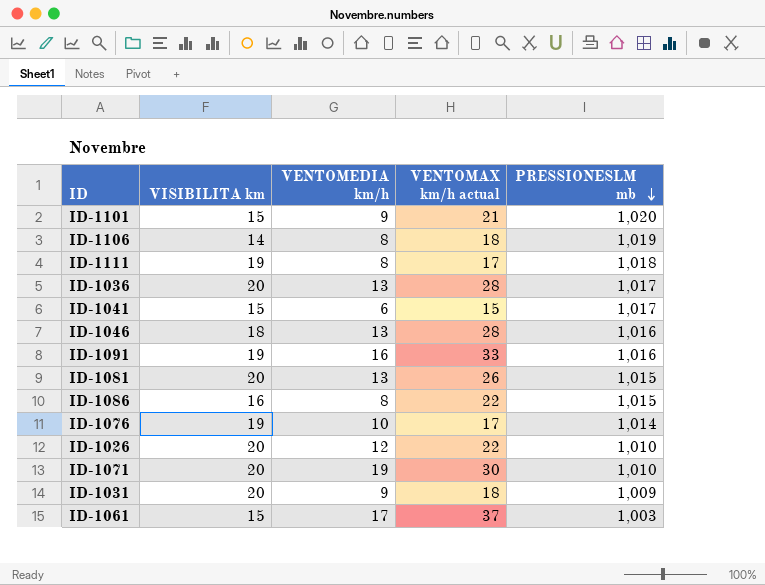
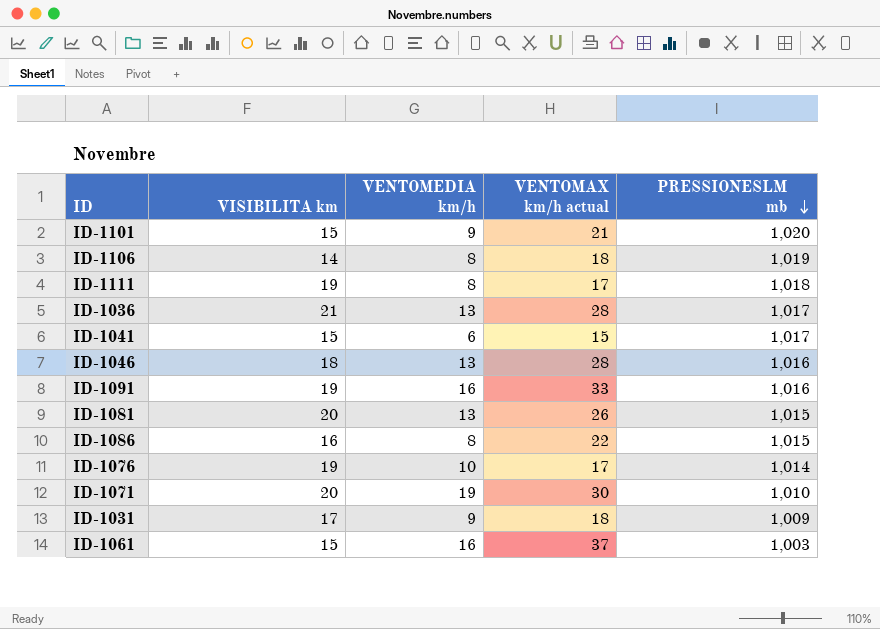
row ID-1026: 20 | 12 | 22 | 1,010 -> none
ID-1036 | VISIBILITA km: 20 -> 21
ID-1031 | VISIBILITA km: 20 -> 17
ID-1061 | VENTOMEDIA km/h: 17 -> 16

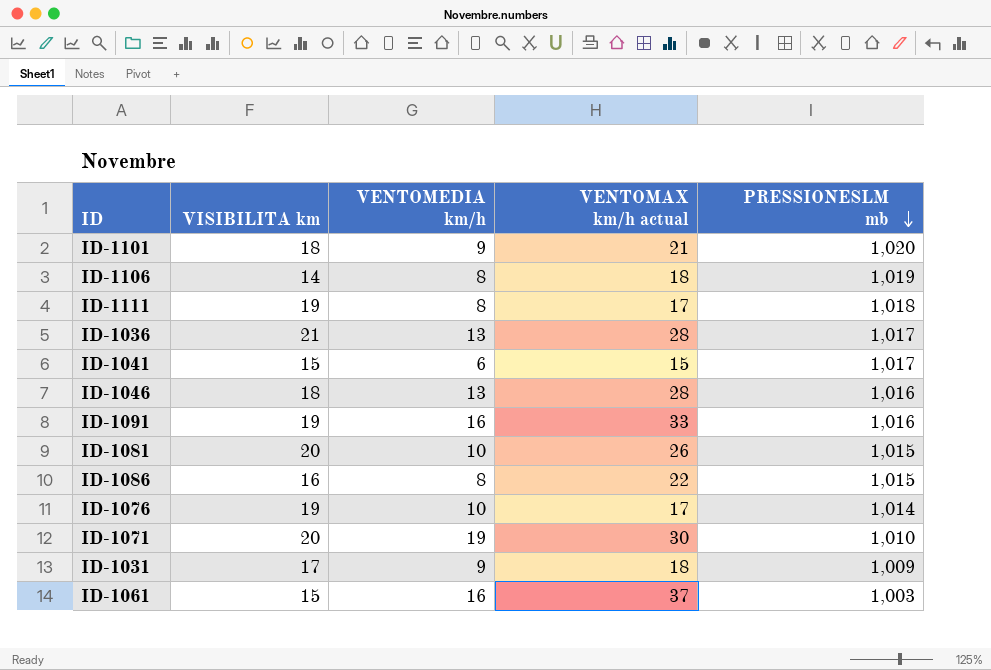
ID-1101 | VISIBILITA km: 15 -> 18
ID-1081 | VENTOMEDIA km/h: 13 -> 10

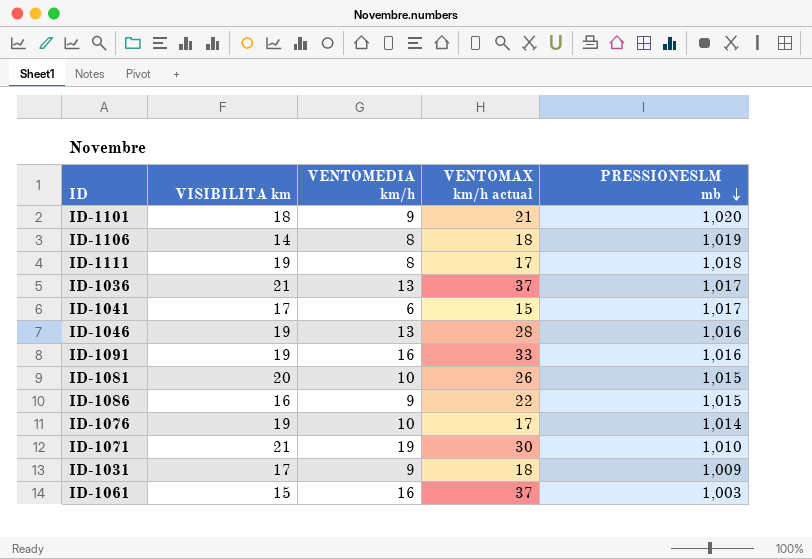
ID-1036 | VENTOMAX km/h actual: 28 -> 37
ID-1041 | VISIBILITA km: 15 -> 17
ID-1046 | VISIBILITA km: 18 -> 19
ID-1086 | VENTOMEDIA km/h: 8 -> 9
ID-1071 | VISIBILITA km: 20 -> 21

